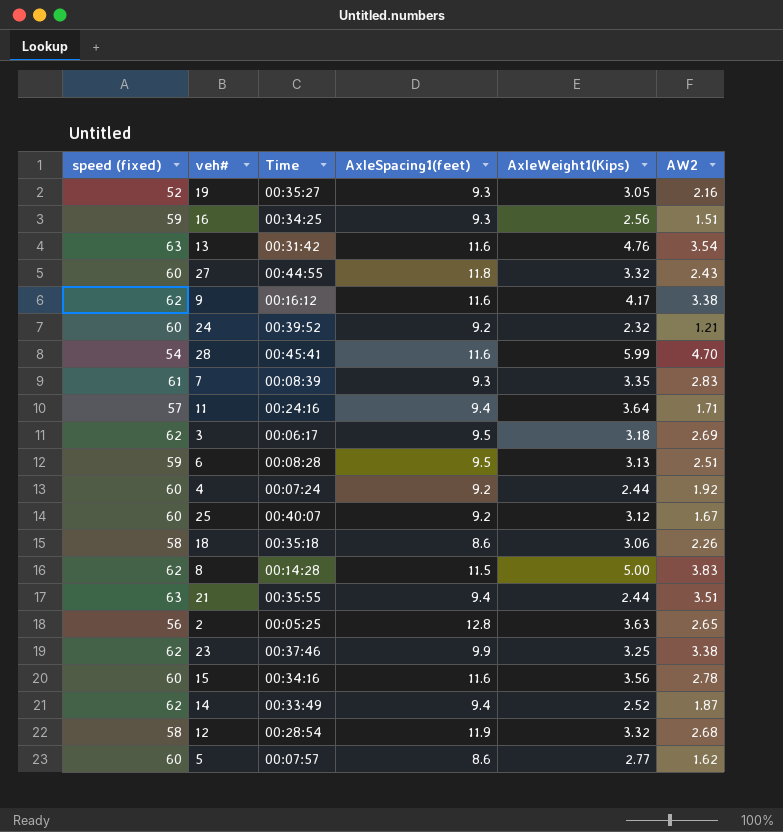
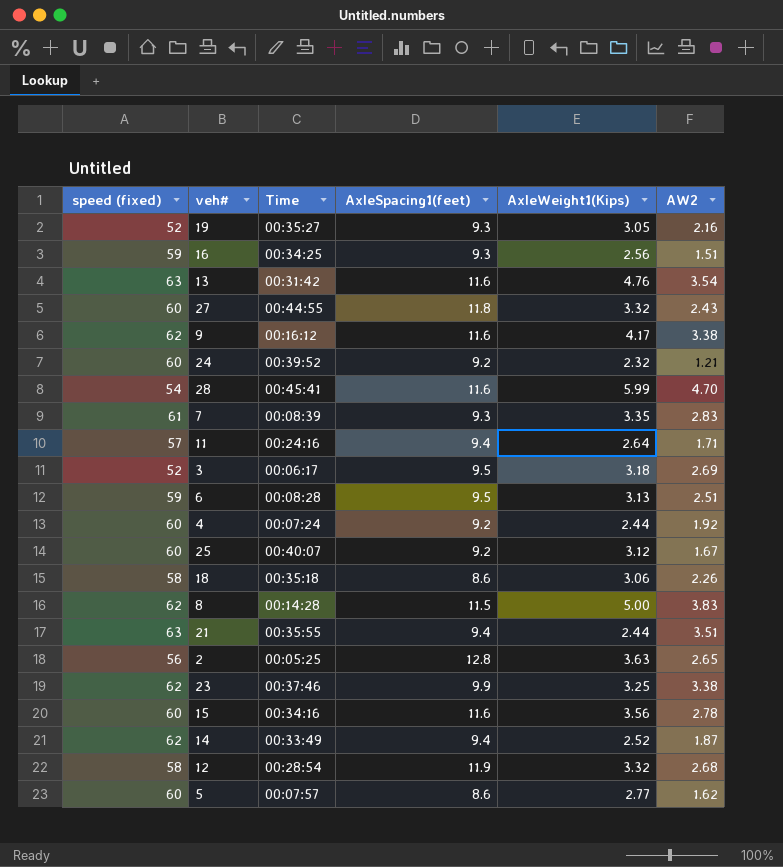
11 | AxleWeight1(Kips): 3.64 -> 2.64
3 | speed (fixed): 62 -> 52

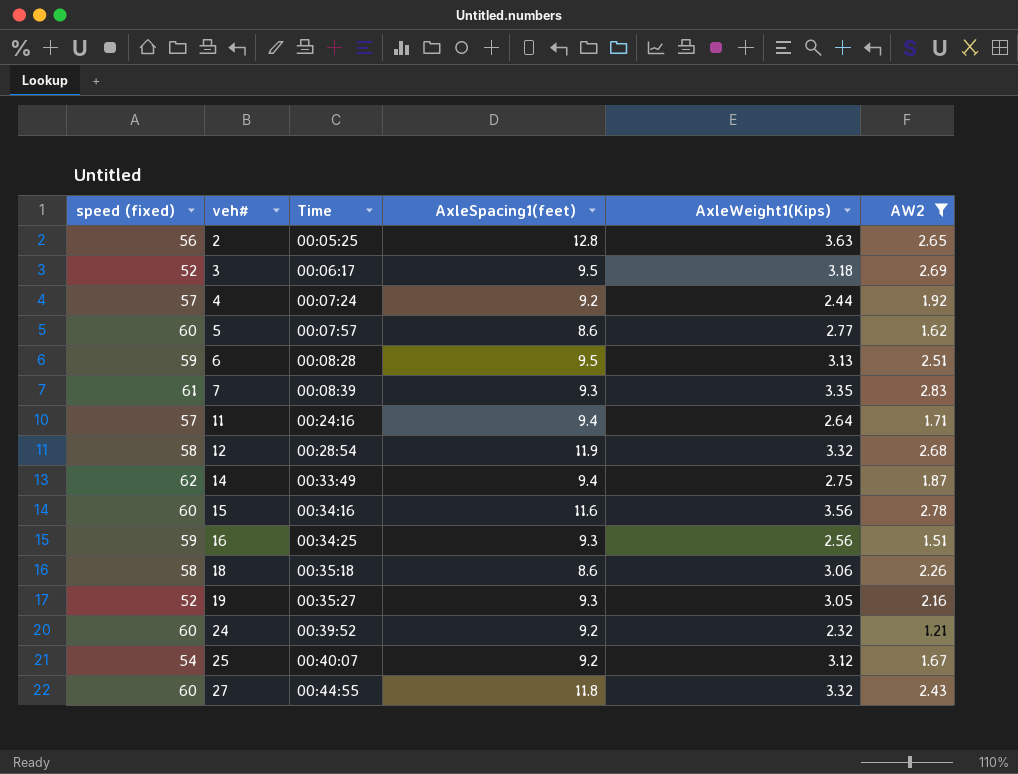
filter: none -> AW2 <= 2.83
row order: none -> veh# ascending
4 | speed (fixed): 60 -> 57
14 | AxleWeight1(Kips): 2.52 -> 2.75
25 | speed (fixed): 60 -> 54

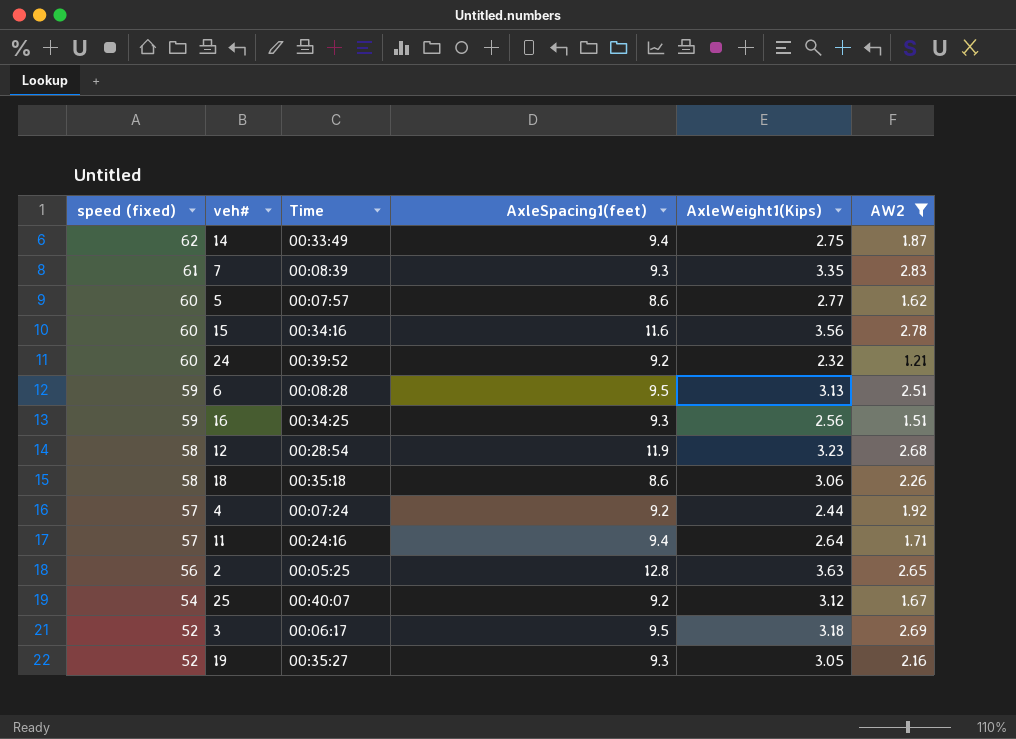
row order: veh# ascending -> speed (fixed) descending
row 27: 60 | 00:44:55 | 11.8 | 3.32 | 2.43 -> none
12 | AxleWeight1(Kips): 3.32 -> 3.23

